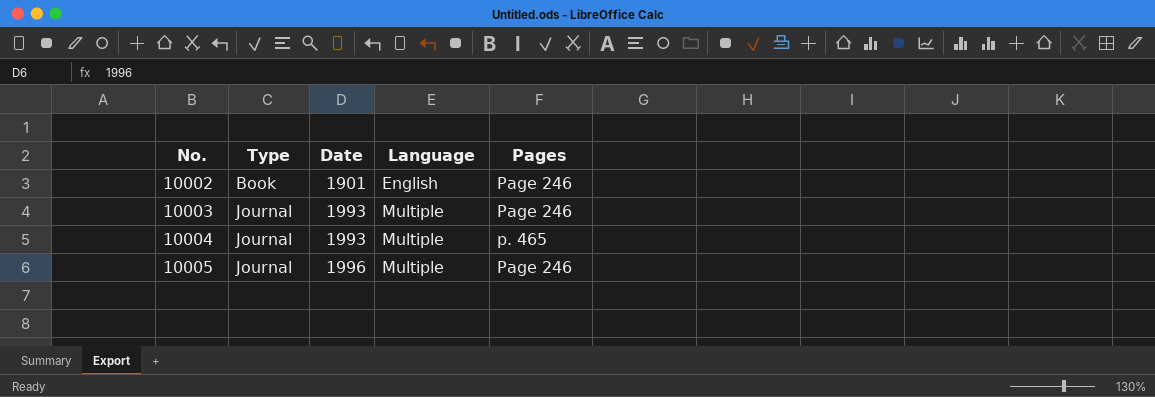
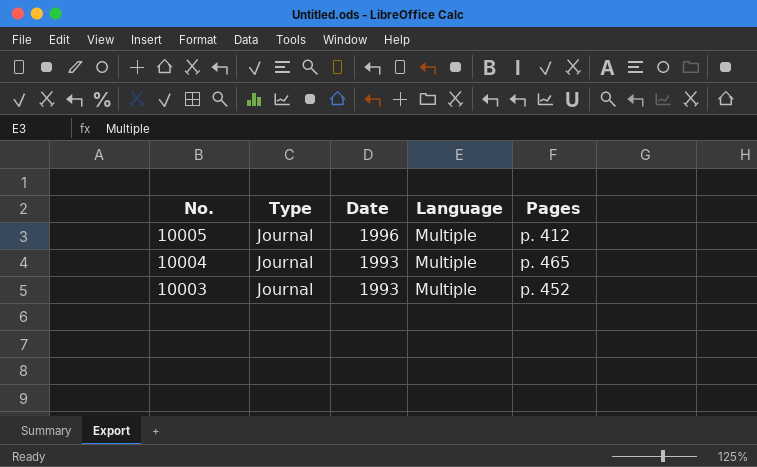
row order: No. ascending -> No. descending
row 10002: Book | 1901 | English | Page 246 -> none
10005 | Pages: Page 246 -> p. 412
10003 | Pages: Page 246 -> p. 452

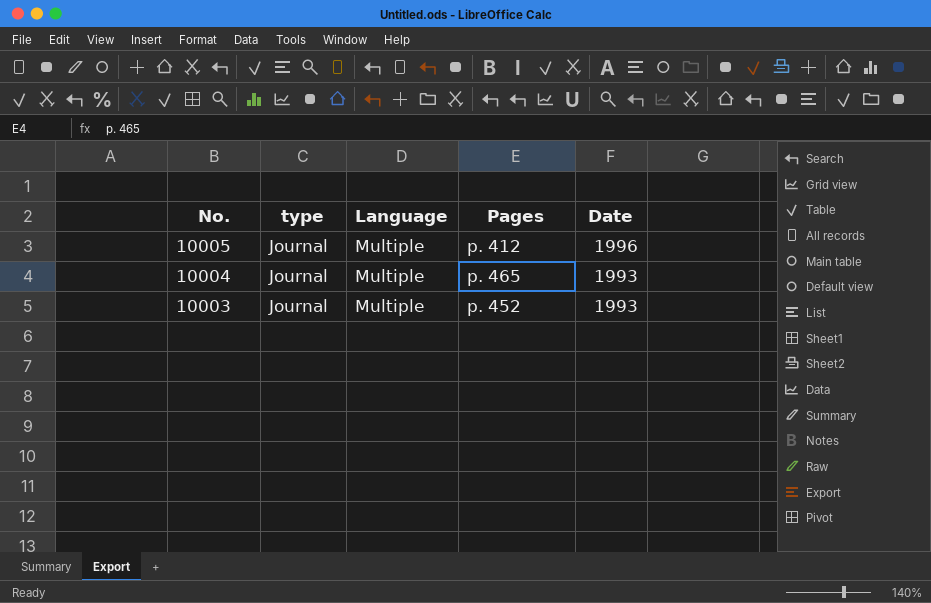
column name: Type -> type
column Date | position: 3 -> 5

